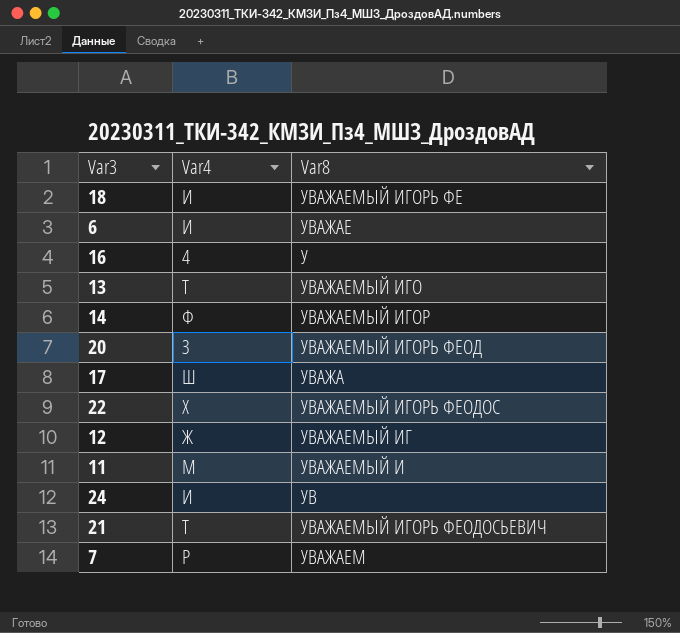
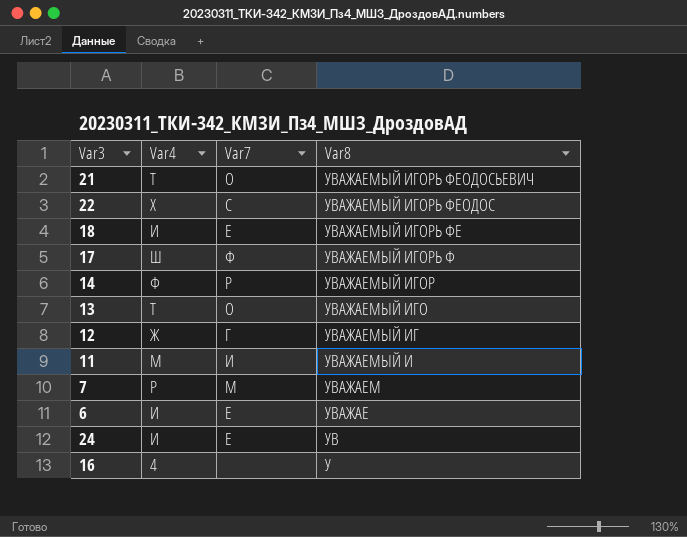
row order: none -> Var8 descending
column Var7 | position: none -> 3
row 20: З | УВАЖАЕМЫЙ ИГОРЬ ФЕОД -> none
17 | Var8: УВАЖА -> УВАЖАЕМЫЙ ИГОРЬ Ф

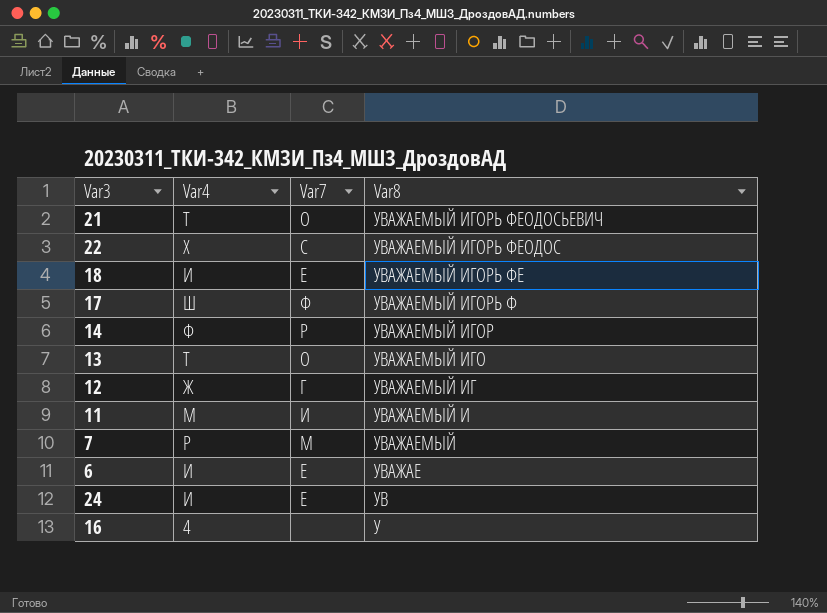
7 | Var8: УВАЖАЕМ -> УВАЖАЕМЫЙ

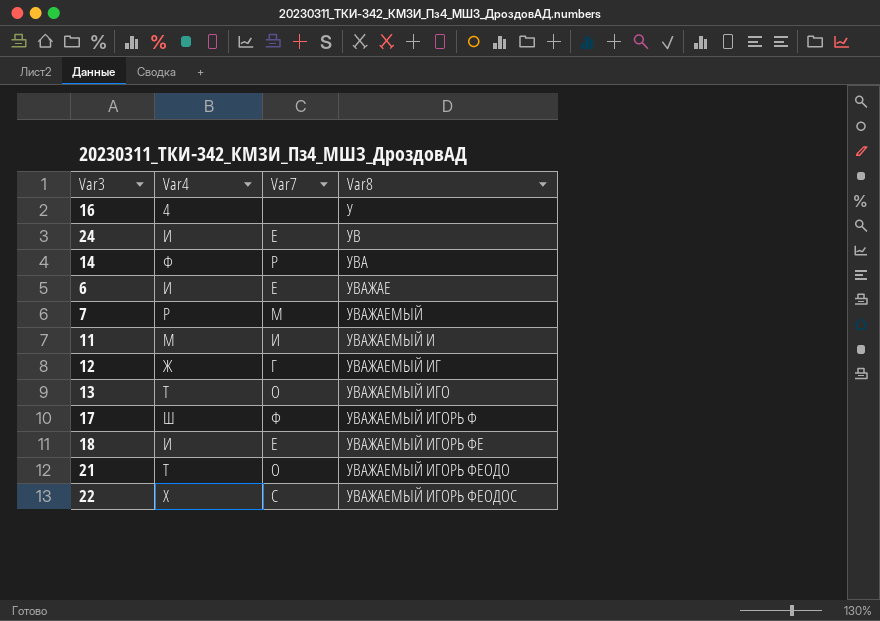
row order: Var8 descending -> Var8 ascending
14 | Var8: УВАЖАЕМЫЙ ИГОР -> УВА
21 | Var8: УВАЖАЕМЫЙ ИГОРЬ ФЕОДОСЬЕВИЧ -> УВАЖАЕМЫЙ ИГОРЬ ФЕОДО

